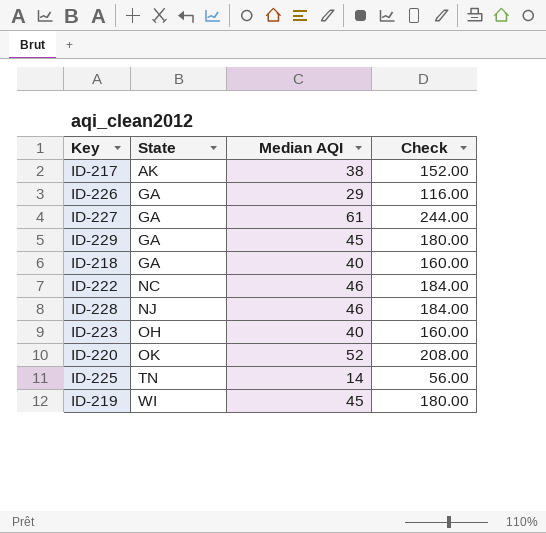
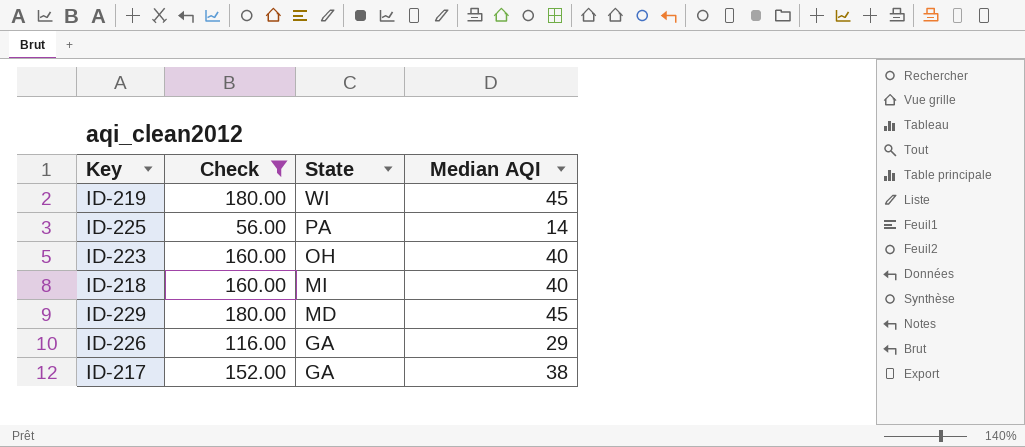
filter: none -> Check <= 180.00
row order: State ascending -> State descending
column Check | position: 4 -> 2
ID-225 | State: TN -> PA
ID-218 | State: GA -> MI
ID-229 | State: GA -> MD
ID-217 | State: AK -> GA

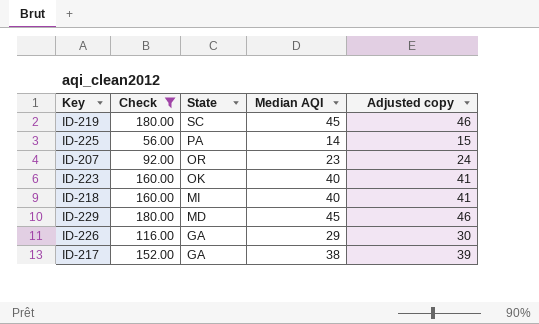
column Adjusted copy | formula: none -> [Median AQI] + 1
ID-219 | State: WI -> SC
row ID-207: none -> 92.00 | OR | 23 | 24
ID-223 | State: OH -> OK

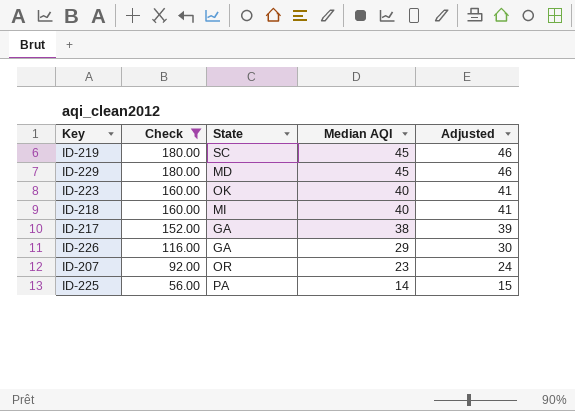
row order: State descending -> Check descending
column name: Adjusted copy -> Adjusted

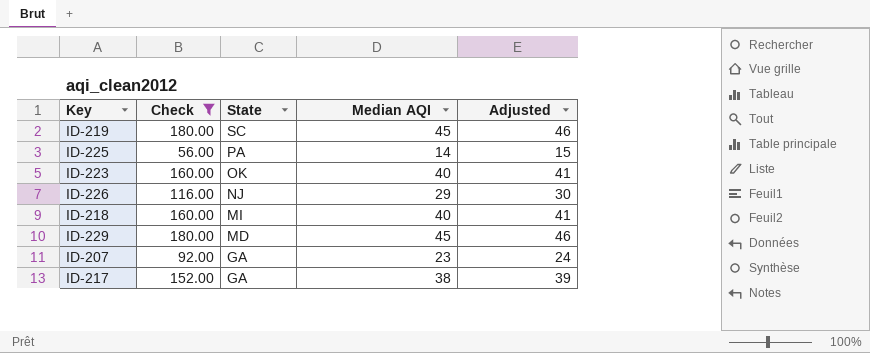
row order: Check descending -> State descending
ID-226 | State: GA -> NJ
ID-207 | State: OR -> GA

